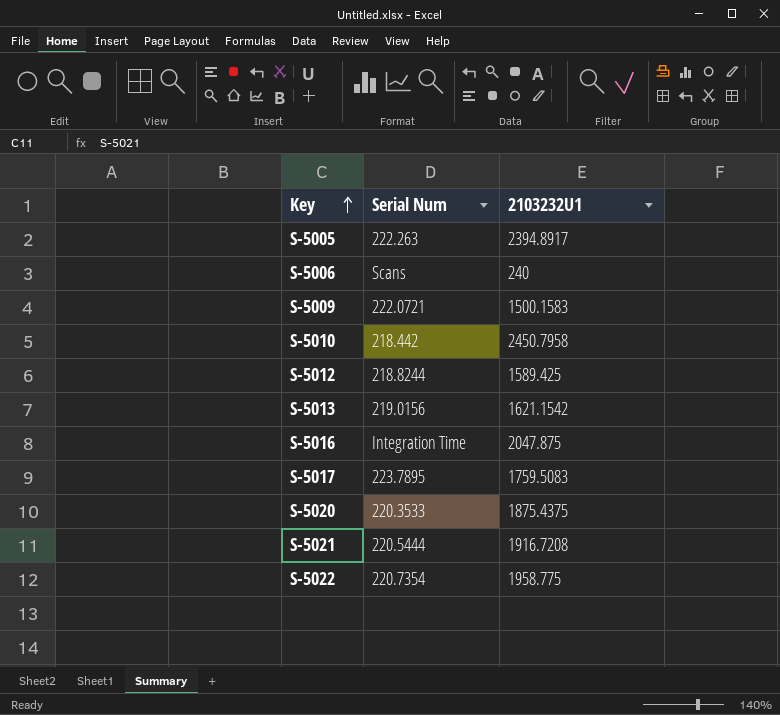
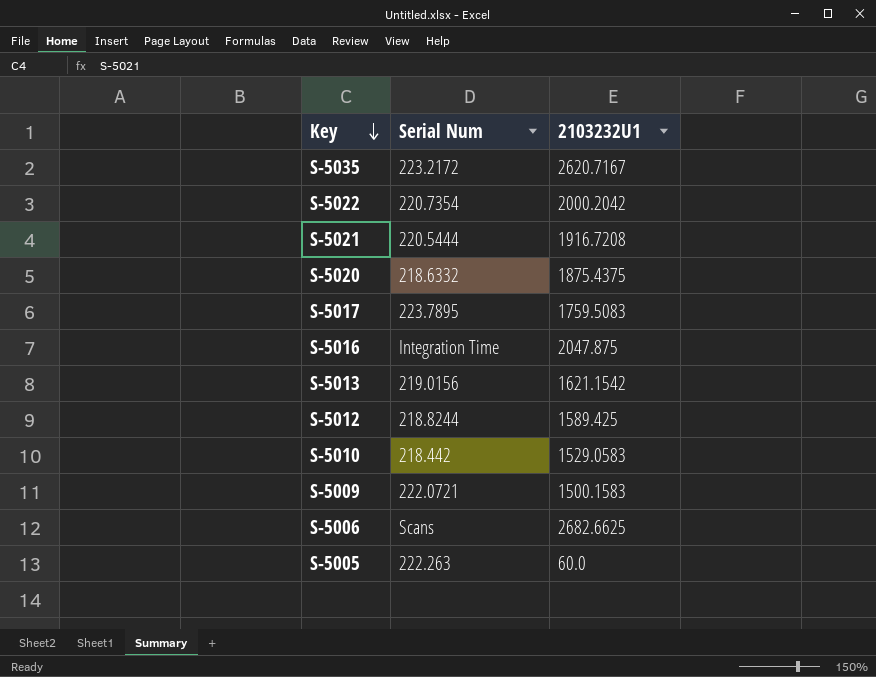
row order: Key ascending -> Key descending
row S-5035: none -> 223.2172 | 2620.7167
S-5022 | 2103232U1: 1958.775 -> 2000.2042
S-5020 | Serial Num: 220.3533 -> 218.6332
S-5010 | 2103232U1: 2450.7958 -> 1529.0583
S-5006 | 2103232U1: 240 -> 2682.6625
S-5005 | 2103232U1: 2394.8917 -> 60.0

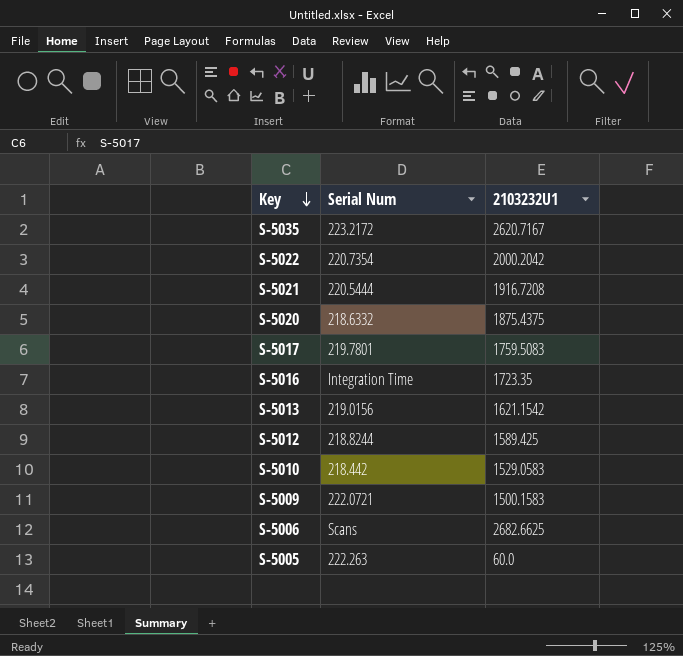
S-5017 | Serial Num: 223.7895 -> 219.7801
S-5016 | 2103232U1: 2047.875 -> 1723.35

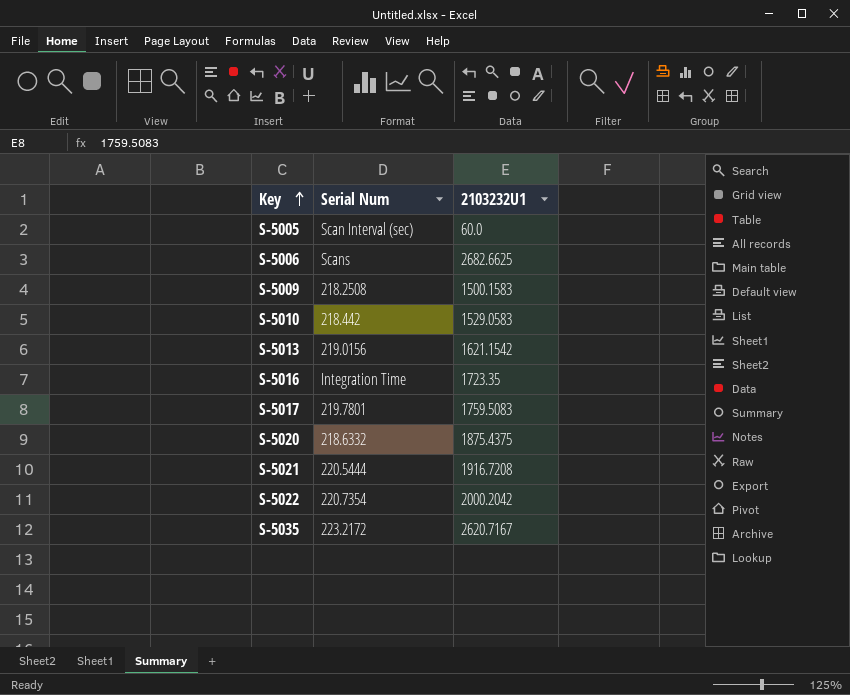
row order: Key descending -> Key ascending
row S-5012: 218.8244 | 1589.425 -> none
S-5005 | Serial Num: 222.263 -> Scan Interval (sec)
S-5009 | Serial Num: 222.0721 -> 218.2508

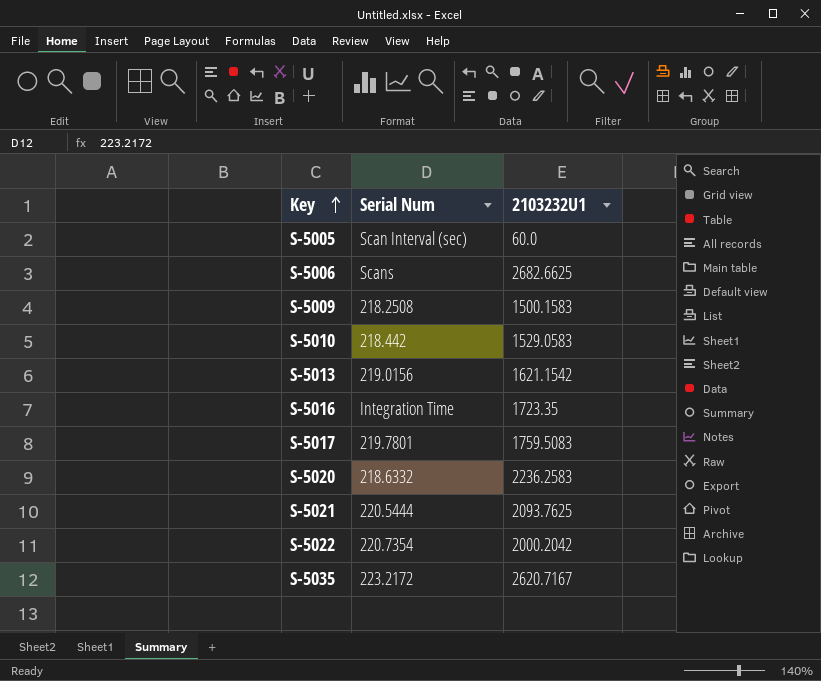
S-5020 | 2103232U1: 1875.4375 -> 2236.2583
S-5021 | 2103232U1: 1916.7208 -> 2093.7625

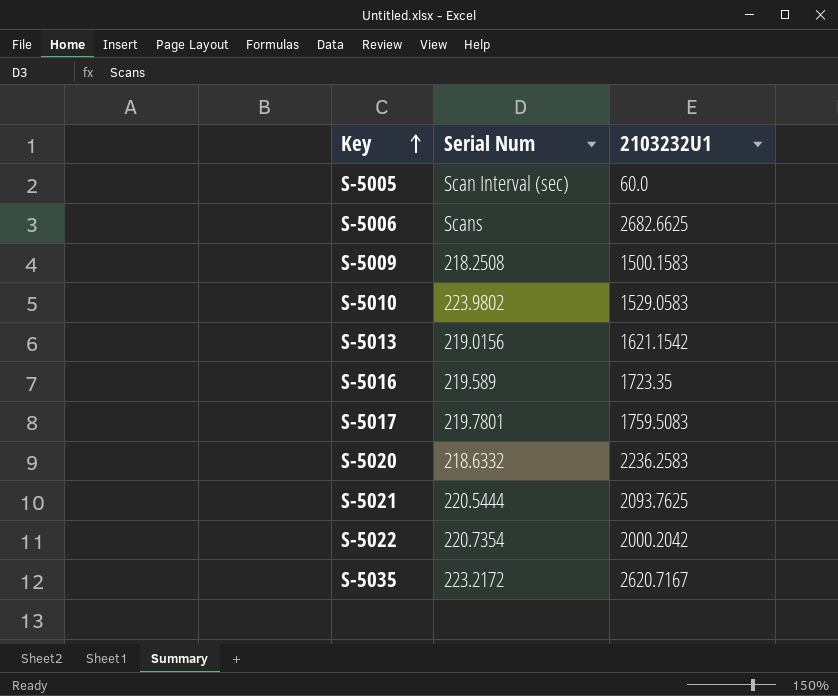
S-5010 | Serial Num: 218.442 -> 223.9802
S-5016 | Serial Num: Integration Time -> 219.589

